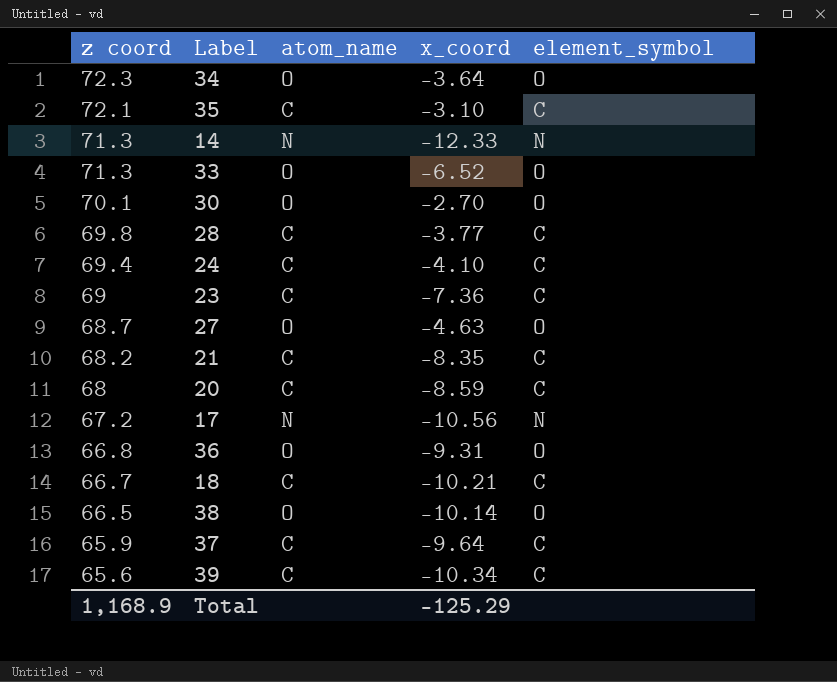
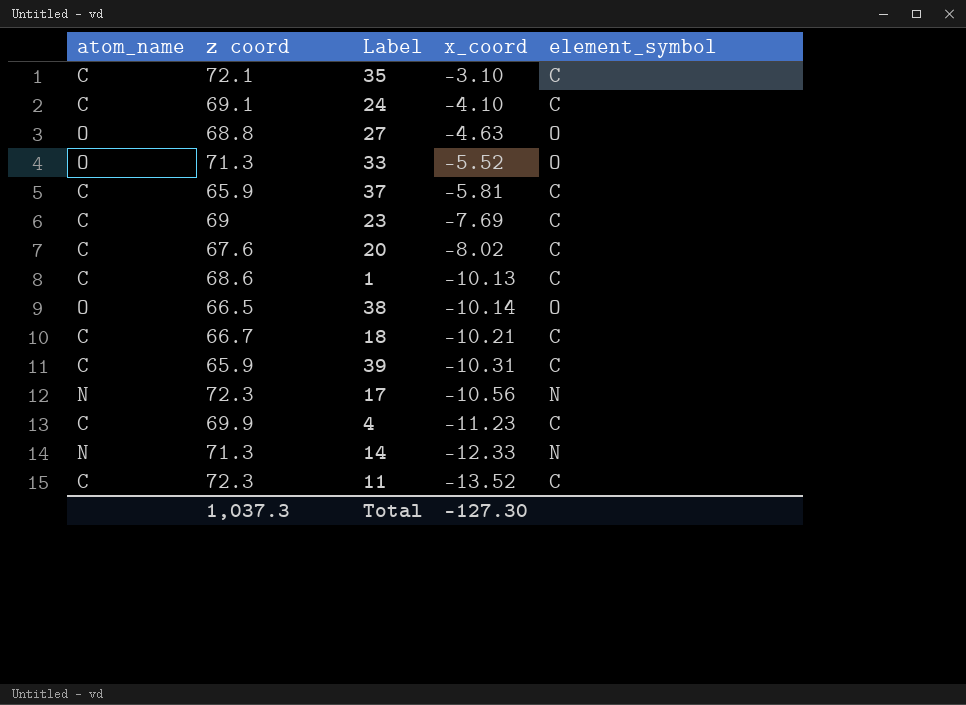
row order: z coord descending -> x_coord descending
column atom_name | position: 3 -> 1
row 34: 72.3 | O | -3.64 | O -> none
row 30: 70.1 | O | -2.70 | O -> none
row 28: 69.8 | C | -3.77 | C -> none
row 21: 68.2 | C | -8.35 | C -> none
row 36: 66.8 | O | -9.31 | O -> none
24 | z coord: 69.4 -> 69.1
27 | z coord: 68.7 -> 68.8
33 | x_coord: -6.52 -> -5.52
37 | x_coord: -9.64 -> -5.81
23 | x_coord: -7.36 -> -7.69
20 | z coord: 68 -> 67.6
20 | x_coord: -8.59 -> -8.02
row 1: none -> C | 68.6 | -10.13 | C
39 | z coord: 65.6 -> 65.9
39 | x_coord: -10.34 -> -10.31
17 | z coord: 67.2 -> 72.3
row 4: none -> C | 69.9 | -11.23 | C
row 11: none -> C | 72.3 | -13.52 | C
Total | z coord: 1,168.9 -> 1,037.3
Total | x_coord: -125.29 -> -127.30

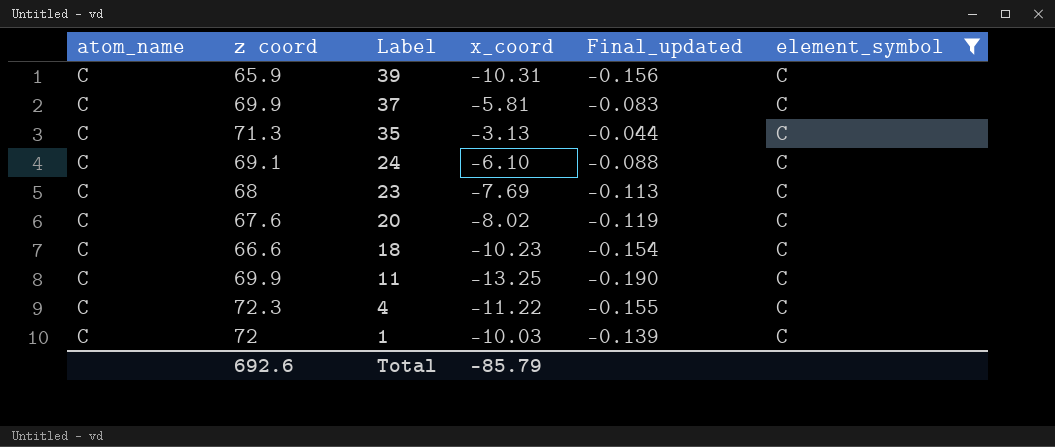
filter: none -> element_symbol = C
row order: x_coord descending -> Label descending
column Final_updated | formula: none -> [x_coord] / [z coord]
37 | z coord: 65.9 -> 69.9
35 | z coord: 72.1 -> 71.3
35 | x_coord: -3.10 -> -3.13
24 | x_coord: -4.10 -> -6.10
23 | z coord: 69 -> 68
18 | z coord: 66.7 -> 66.6
18 | x_coord: -10.21 -> -10.23
11 | z coord: 72.3 -> 69.9
11 | x_coord: -13.52 -> -13.25
4 | z coord: 69.9 -> 72.3
4 | x_coord: -11.23 -> -11.22
1 | z coord: 68.6 -> 72
1 | x_coord: -10.13 -> -10.03
Total | z coord: 1,037.3 -> 692.6
Total | x_coord: -127.30 -> -85.79

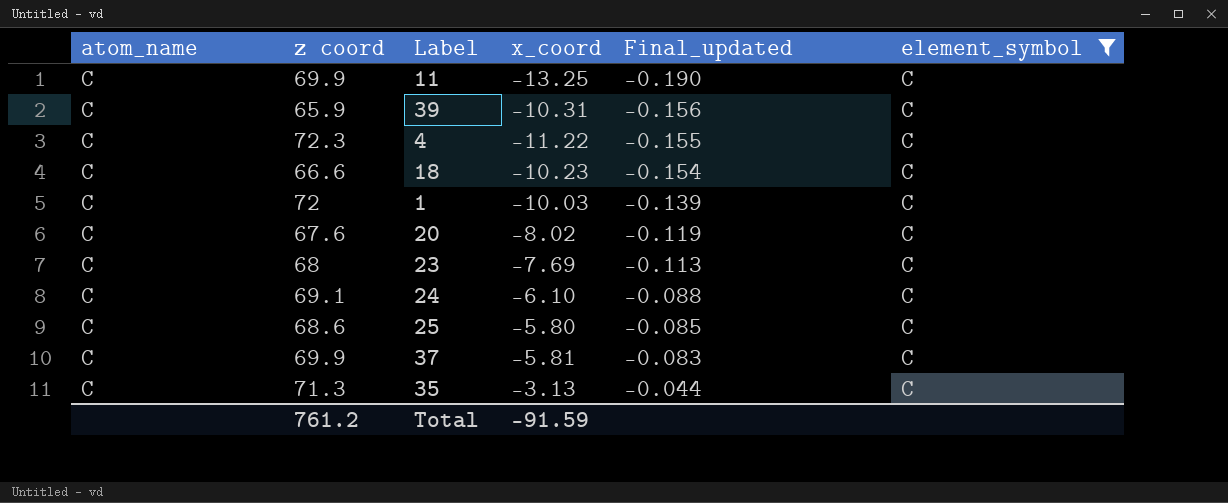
row order: Label descending -> Final_updated ascending
row 25: none -> C | 68.6 | -5.80 | -0.085 | C
Total | z coord: 692.6 -> 761.2
Total | x_coord: -85.79 -> -91.59

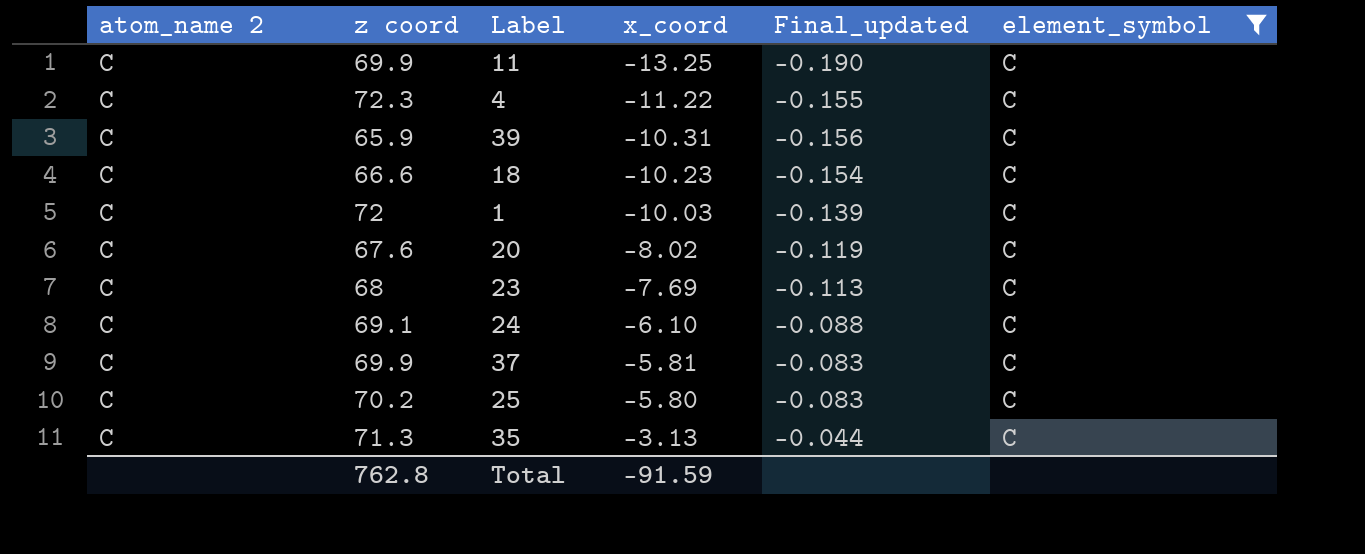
row order: Final_updated ascending -> x_coord ascending
column name: atom_name -> atom_name 2
25 | z coord: 68.6 -> 70.2
25 | Final_updated: -0.085 -> -0.083
Total | z coord: 761.2 -> 762.8

